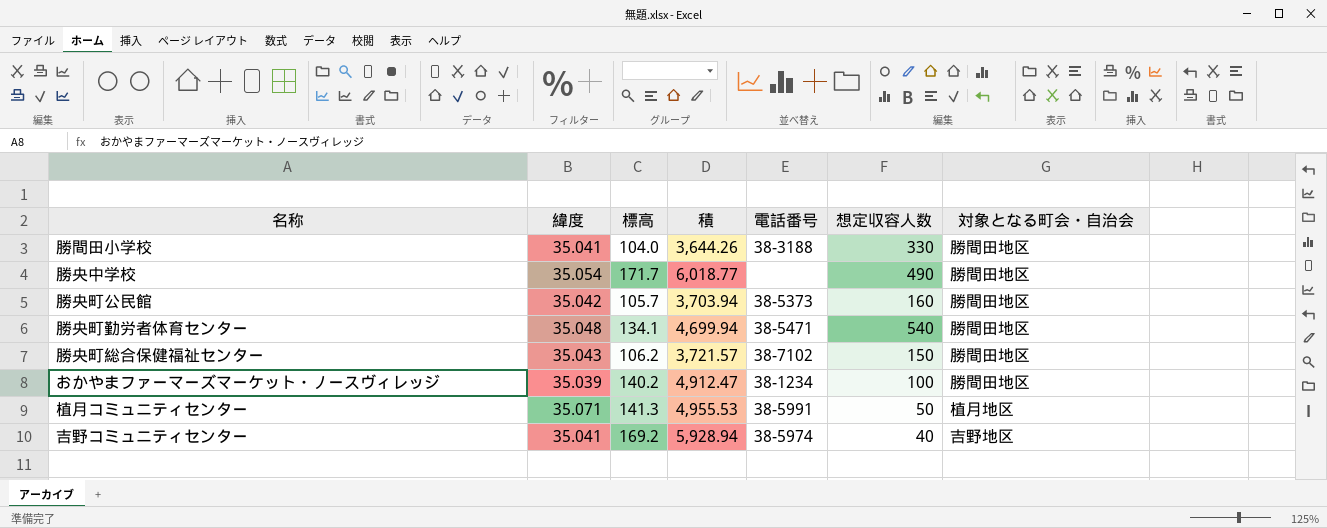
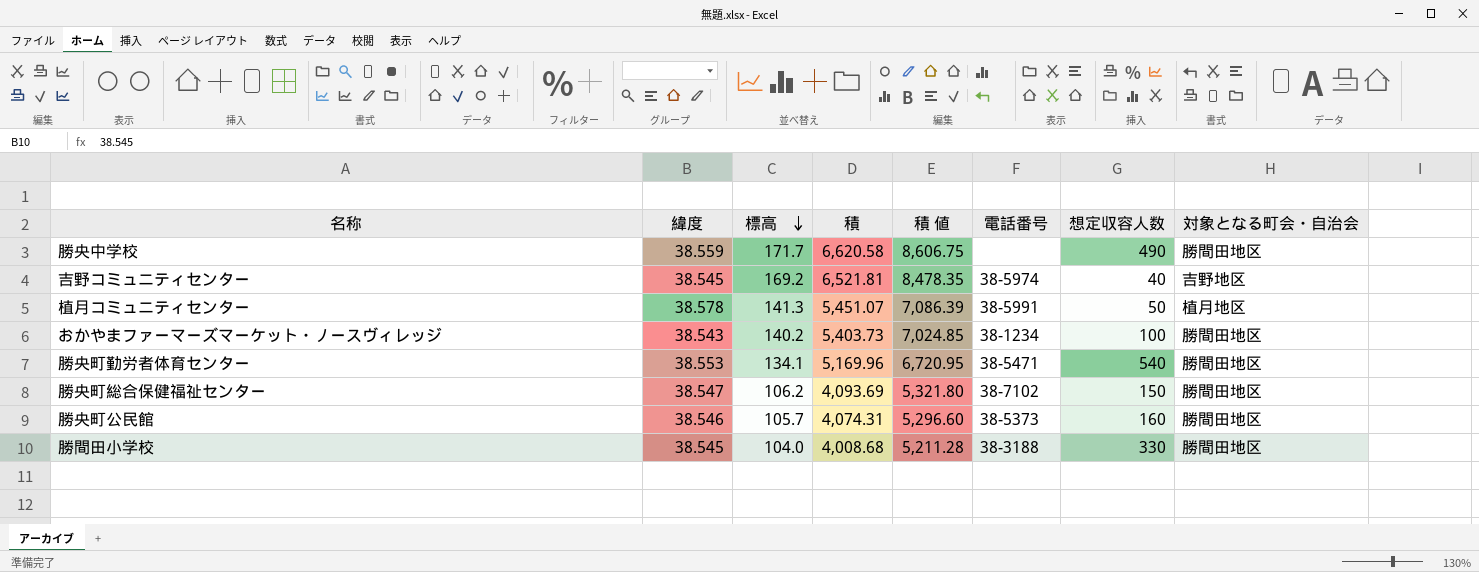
row order: none -> 標高 descending
column 積 値 | formula: none -> [積] * 1.3
勝央中学校 | 緯度: 35.054 -> 38.559
勝央中学校 | 積: 6,018.77 -> 6,620.58
吉野コミュニティセンター | 緯度: 35.041 -> 38.545
吉野コミュニティセンター | 積: 5,928.94 -> 6,521.81
植月コミュニティセンター | 緯度: 35.071 -> 38.578
植月コミュニティセンター | 積: 4,955.53 -> 5,451.07
おかやまファーマーズマーケット・ノースヴィレッジ | 緯度: 35.039 -> 38.543
おかやまファーマーズマーケット・ノースヴィレッジ | 積: 4,912.47 -> 5,403.73
勝央町勤労者体育センター | 緯度: 35.048 -> 38.553
勝央町勤労者体育センター | 積: 4,699.94 -> 5,169.96
勝央町総合保健福祉センター | 緯度: 35.043 -> 38.547
勝央町総合保健福祉センター | 積: 3,721.57 -> 4,093.69
勝央町公民館 | 緯度: 35.042 -> 38.546
勝央町公民館 | 積: 3,703.94 -> 4,074.31
勝間田小学校 | 緯度: 35.041 -> 38.545
勝間田小学校 | 積: 3,644.26 -> 4,008.68

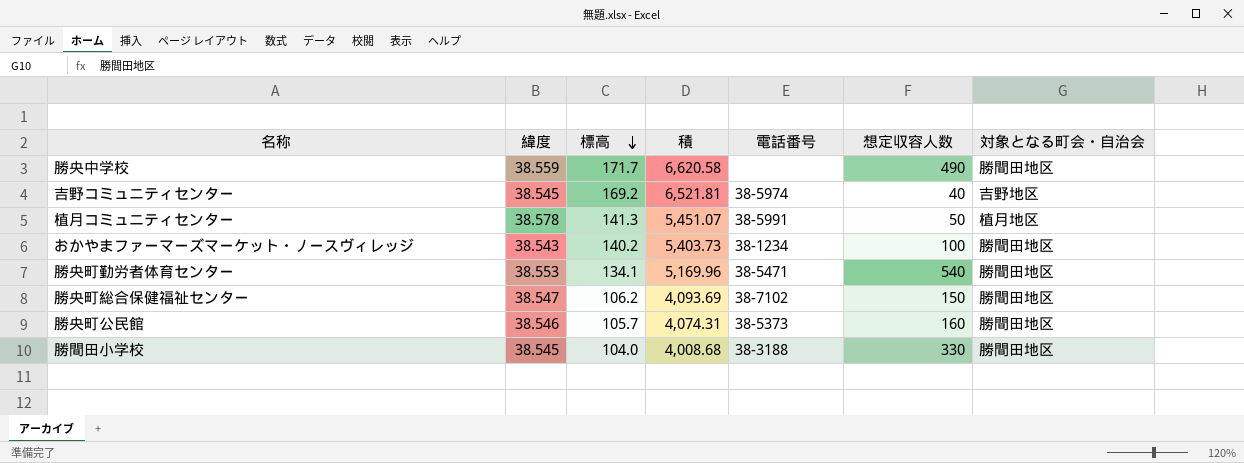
column 積 値 | formula: [積] * 1.3 -> none

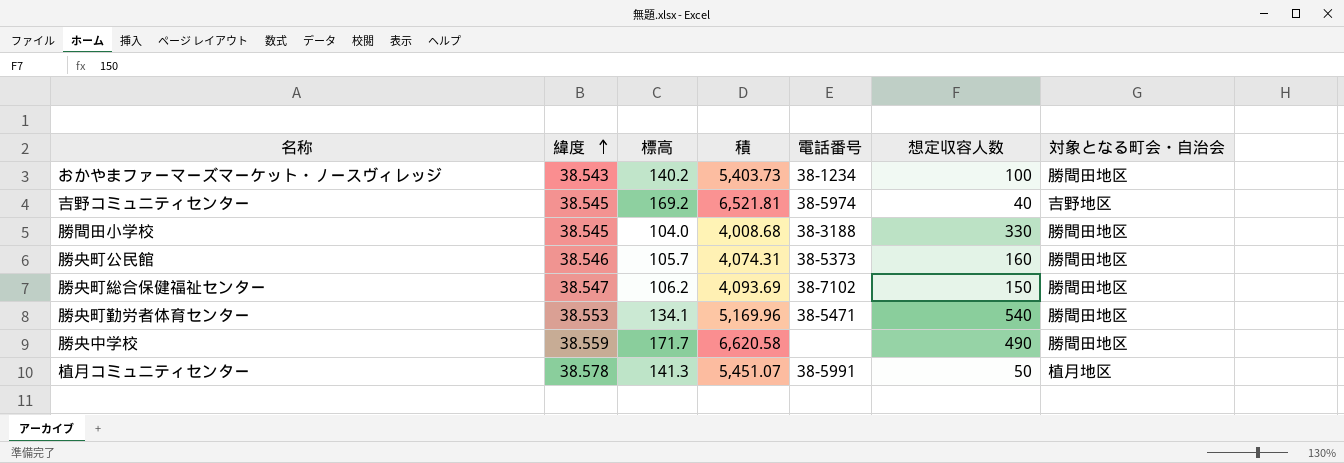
row order: 標高 descending -> 緯度 ascending

